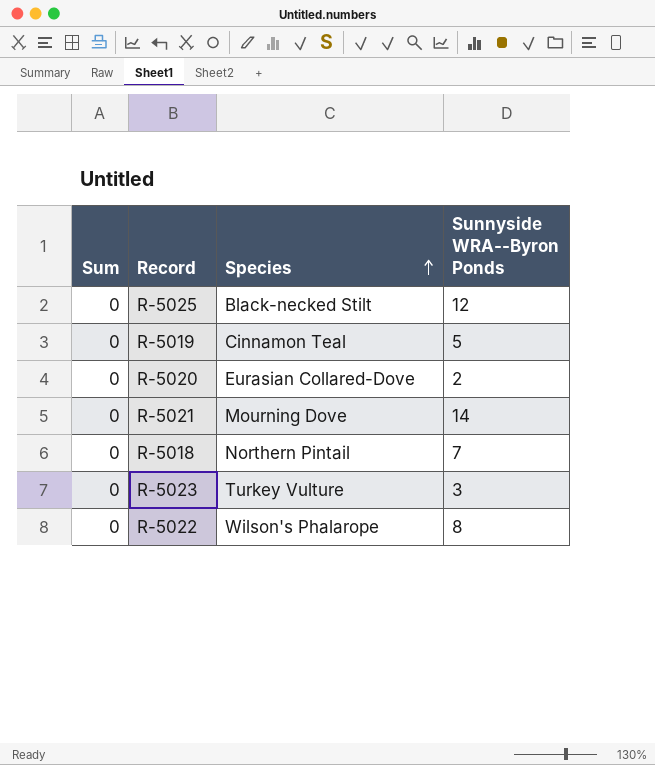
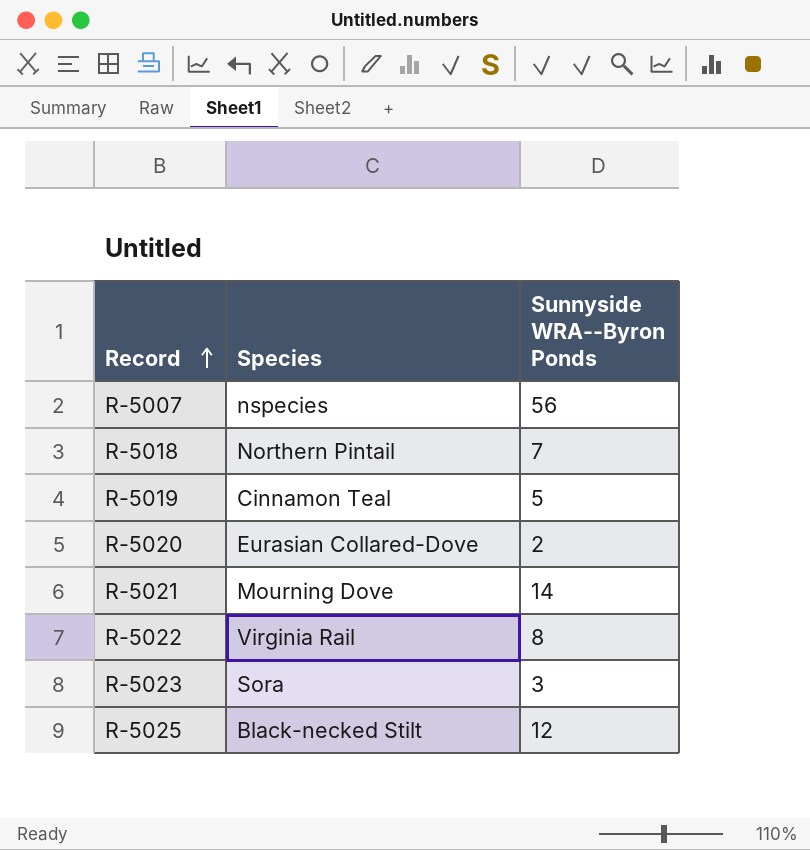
row order: Species ascending -> Record ascending
column Sum | position: 1 -> none
row R-5007: none -> nspecies | 56
R-5022 | Species: Wilson's Phalarope -> Virginia Rail
R-5023 | Species: Turkey Vulture -> Sora

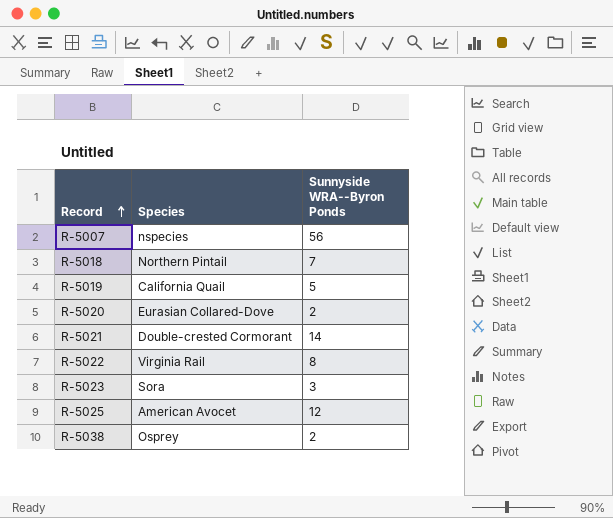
R-5019 | Species: Cinnamon Teal -> California Quail
R-5021 | Species: Mourning Dove -> Double-crested Cormorant
R-5025 | Species: Black-necked Stilt -> American Avocet
row R-5038: none -> Osprey | 2

